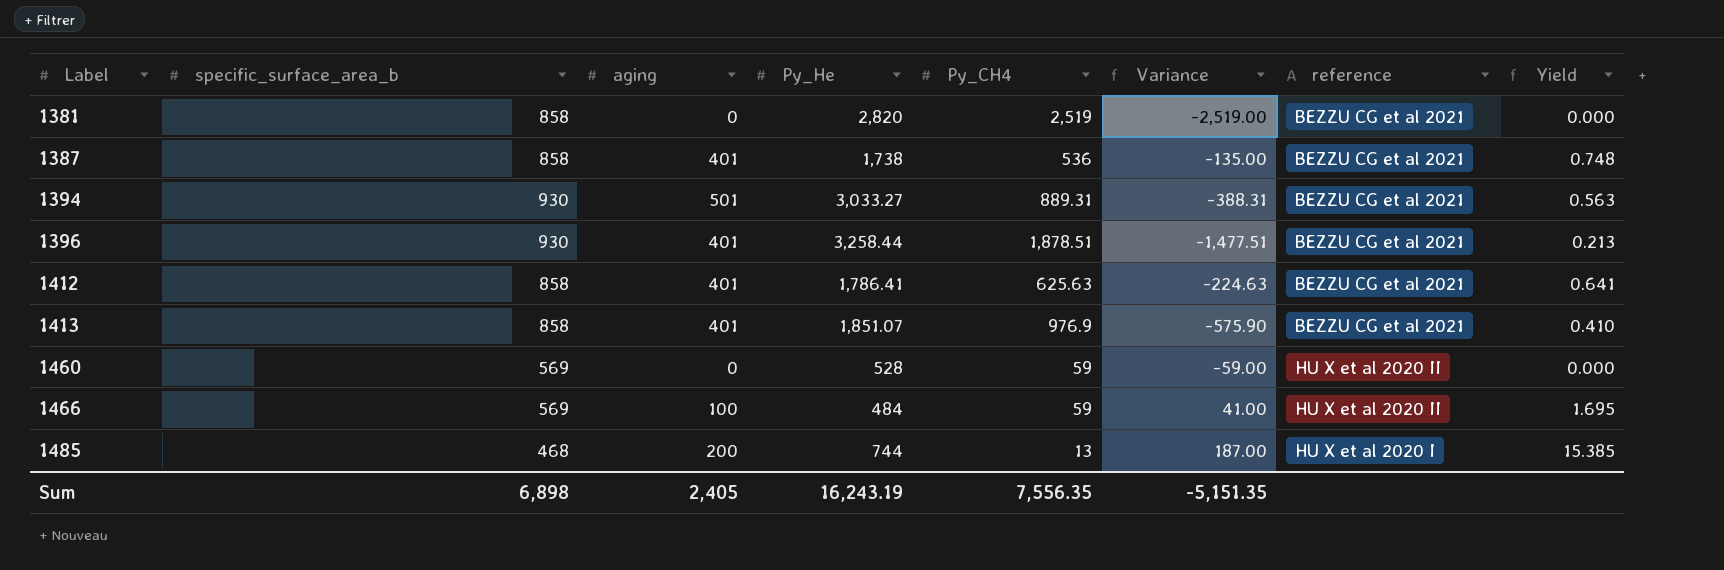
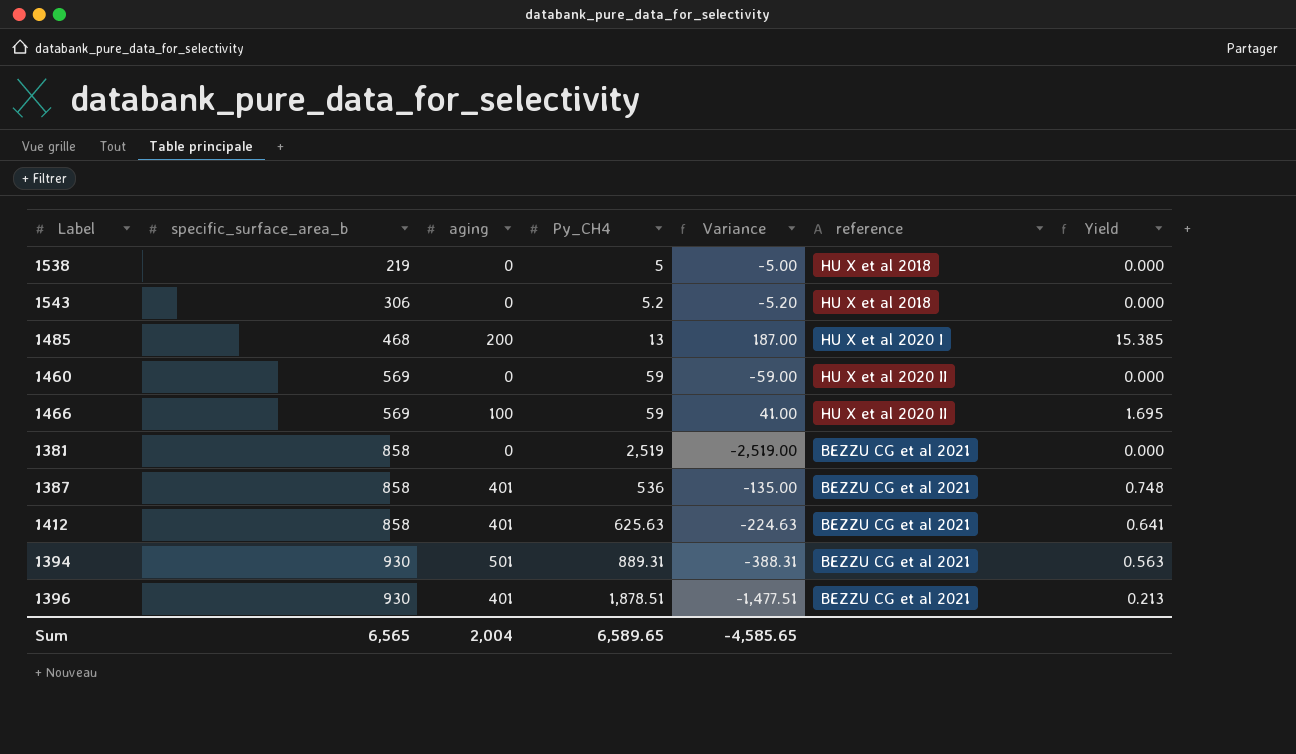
row order: Label ascending -> specific_surface_area_b ascending
column Py_He | position: 4 -> none
row 1413: 858 | 401 | 1,851.07 | 976.9 | -575.90 | BEZZU CG et al 2021 | 0.410 -> none
row 1538: none -> 219 | 0 | 5 | -5.00 | HU X et al 2018 | 0.000
row 1543: none -> 306 | 0 | 5.2 | -5.20 | HU X et al 2018 | 0.000
Sum | specific_surface_area_b: 6,898 -> 6,565
Sum | aging: 2,405 -> 2,004
Sum | Py_CH4: 7,556.35 -> 6,589.65
Sum | Variance: -5,151.35 -> -4,585.65

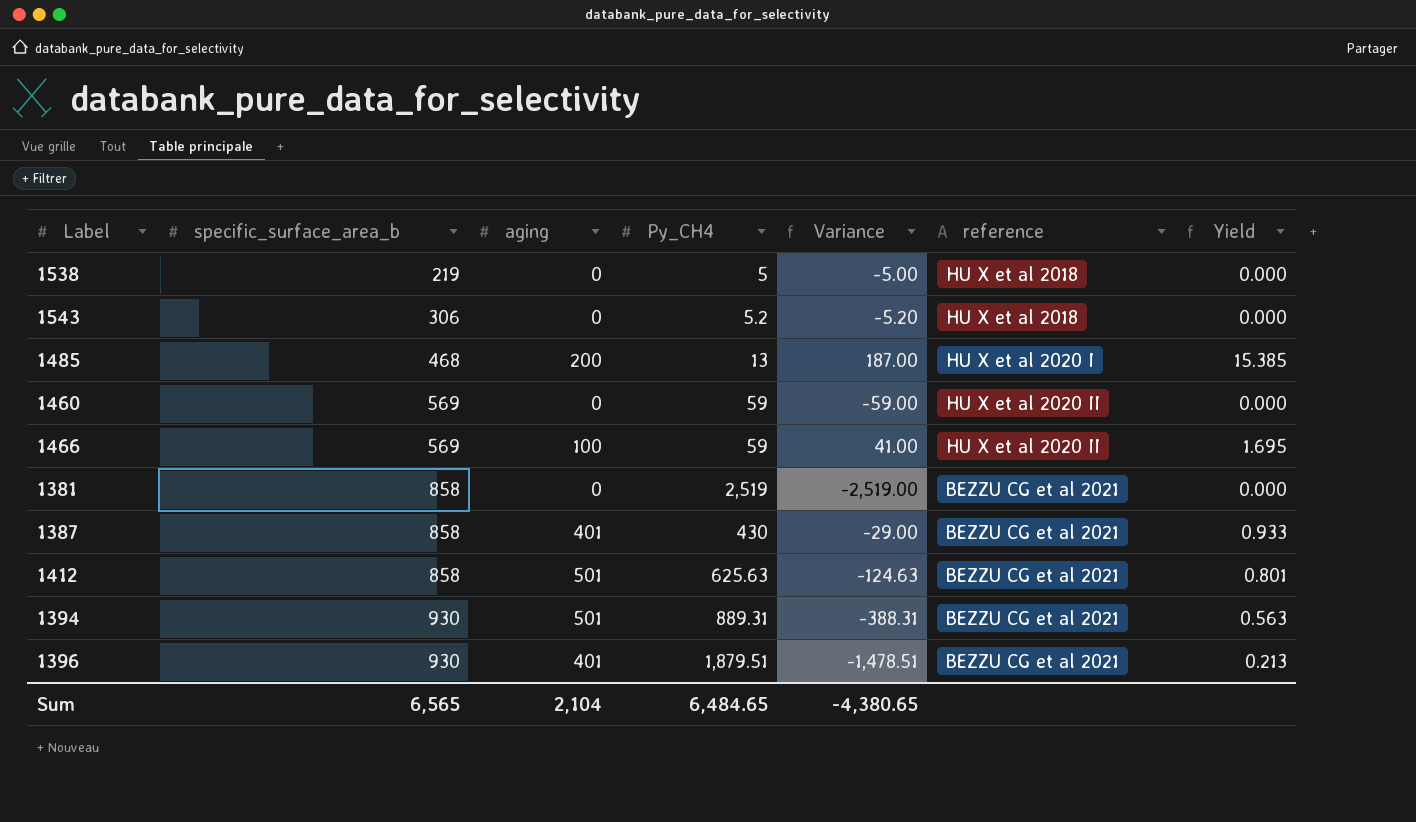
1387 | Py_CH4: 536 -> 430
1387 | Variance: -135.00 -> -29.00
1387 | Yield: 0.748 -> 0.933
1412 | aging: 401 -> 501
1412 | Variance: -224.63 -> -124.63
1412 | Yield: 0.641 -> 0.801
1396 | Py_CH4: 1,878.51 -> 1,879.51
1396 | Variance: -1,477.51 -> -1,478.51
Sum | aging: 2,004 -> 2,104
Sum | Py_CH4: 6,589.65 -> 6,484.65
Sum | Variance: -4,585.65 -> -4,380.65

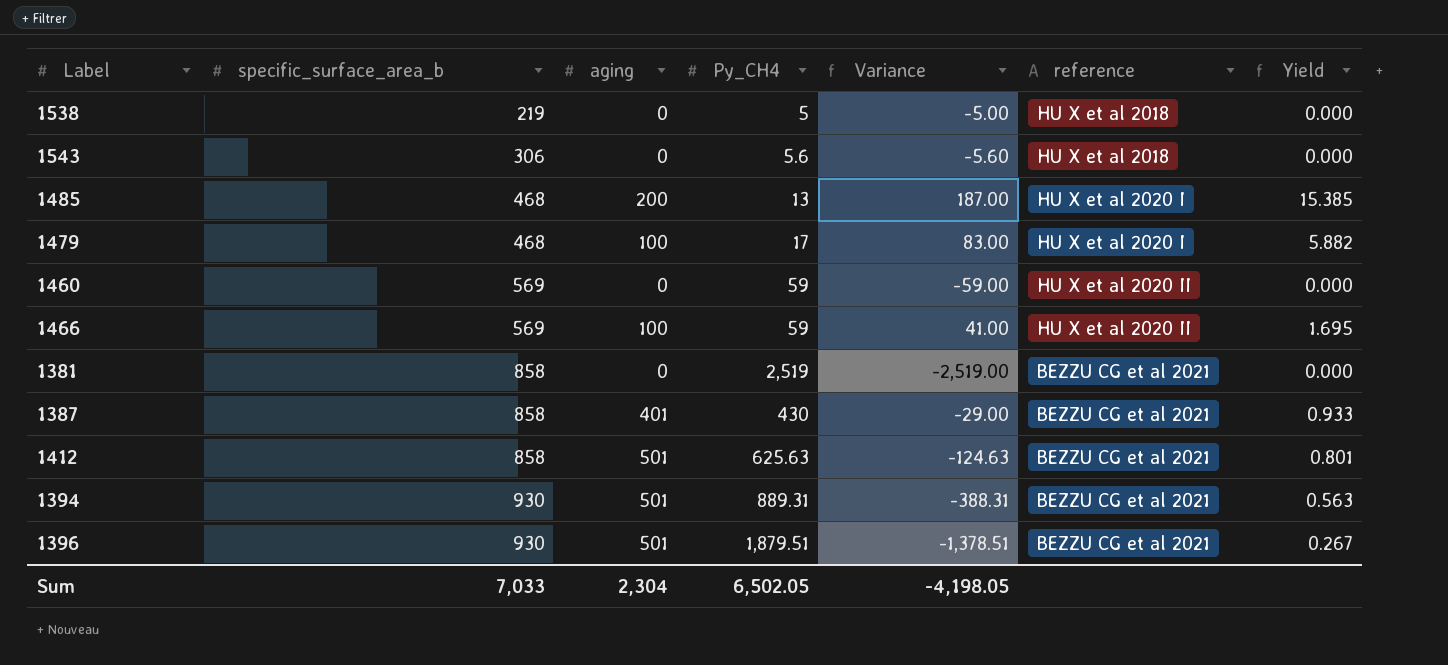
1543 | Py_CH4: 5.2 -> 5.6
1543 | Variance: -5.20 -> -5.60
row 1479: none -> 468 | 100 | 17 | 83.00 | HU X et al 2020 I | 5.882
1396 | aging: 401 -> 501
1396 | Variance: -1,478.51 -> -1,378.51
1396 | Yield: 0.213 -> 0.267
Sum | specific_surface_area_b: 6,565 -> 7,033
Sum | aging: 2,104 -> 2,304
Sum | Py_CH4: 6,484.65 -> 6,502.05
Sum | Variance: -4,380.65 -> -4,198.05

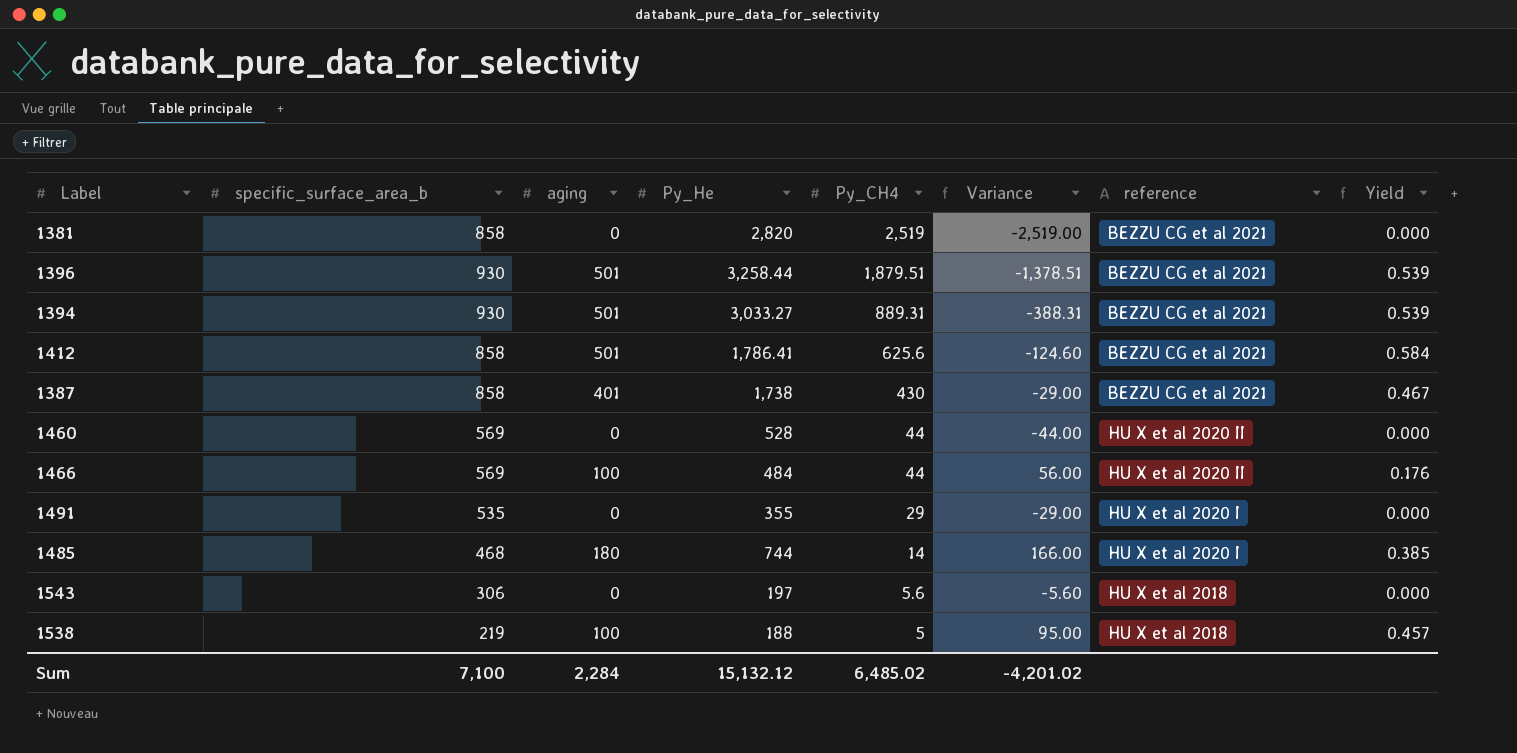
row order: specific_surface_area_b ascending -> Py_CH4 descending
column Py_He | position: none -> 4
column Yield | formula: [aging] / [Py_CH4] -> [aging] / [specific_surface_area_b]
row 1479: 468 | 100 | 17 | 83.00 | HU X et al 2020 I | 5.882 -> none
1412 | Py_CH4: 625.63 -> 625.6
1412 | Variance: -124.63 -> -124.60
1460 | Py_CH4: 59 -> 44
1460 | Variance: -59.00 -> -44.00
1466 | Py_CH4: 59 -> 44
1466 | Variance: 41.00 -> 56.00
row 1491: none -> 535 | 0 | 355 | 29 | -29.00 | HU X et al 2020 I | 0.000
1485 | aging: 200 -> 180
1485 | Py_CH4: 13 -> 14
1485 | Variance: 187.00 -> 166.00
1538 | aging: 0 -> 100
1538 | Variance: -5.00 -> 95.00
Sum | specific_surface_area_b: 7,033 -> 7,100
Sum | aging: 2,304 -> 2,284
Sum | Py_CH4: 6,502.05 -> 6,485.02
Sum | Variance: -4,198.05 -> -4,201.02

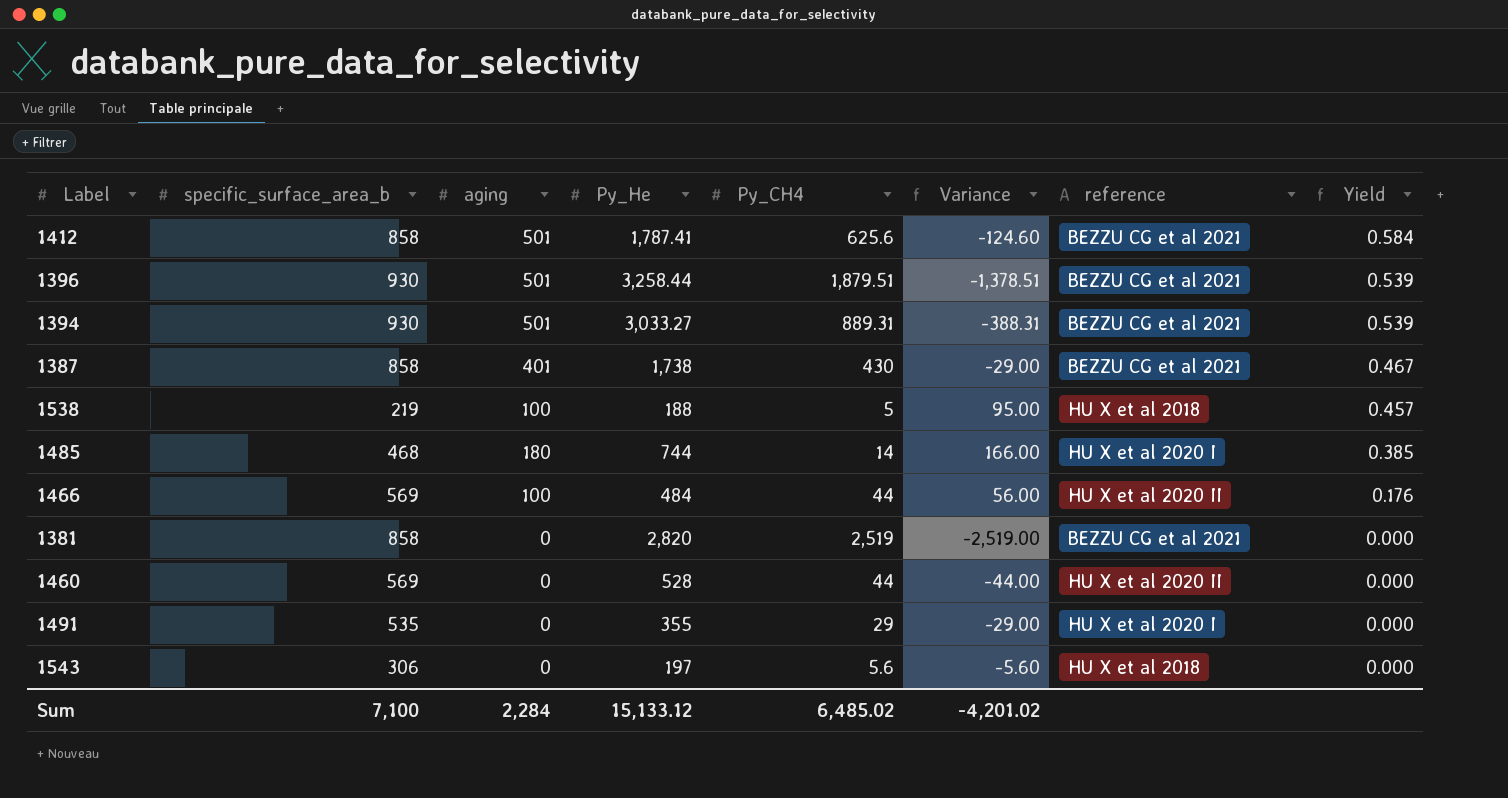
row order: Py_CH4 descending -> Yield descending
1412 | Py_He: 1,786.41 -> 1,787.41
Sum | Py_He: 15,132.12 -> 15,133.12

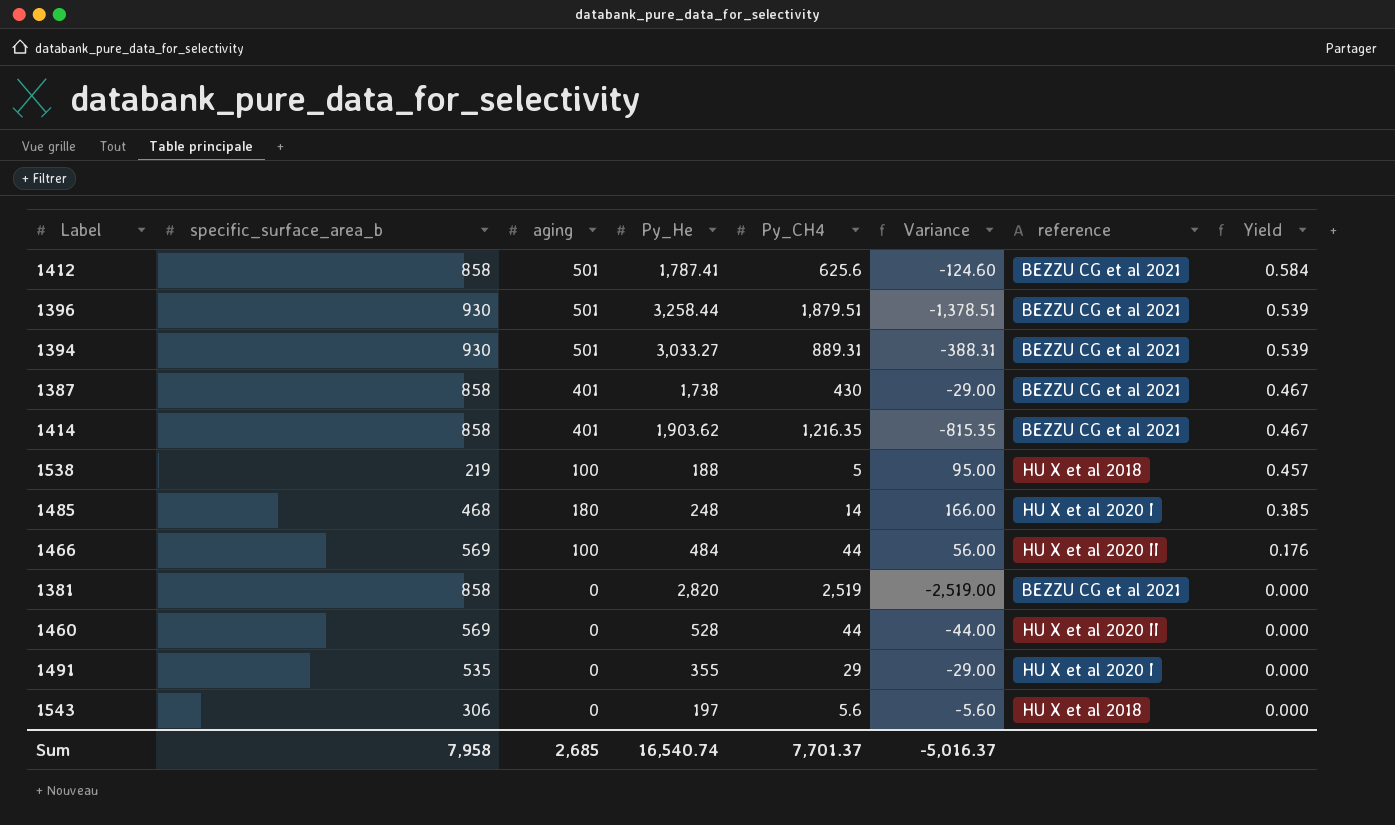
row 1414: none -> 858 | 401 | 1,903.62 | 1,216.35 | -815.35 | BEZZU CG et al 2021 | 0.467
1485 | Py_He: 744 -> 248
Sum | specific_surface_area_b: 7,100 -> 7,958
Sum | aging: 2,284 -> 2,685
Sum | Py_He: 15,133.12 -> 16,540.74
Sum | Py_CH4: 6,485.02 -> 7,701.37
Sum | Variance: -4,201.02 -> -5,016.37

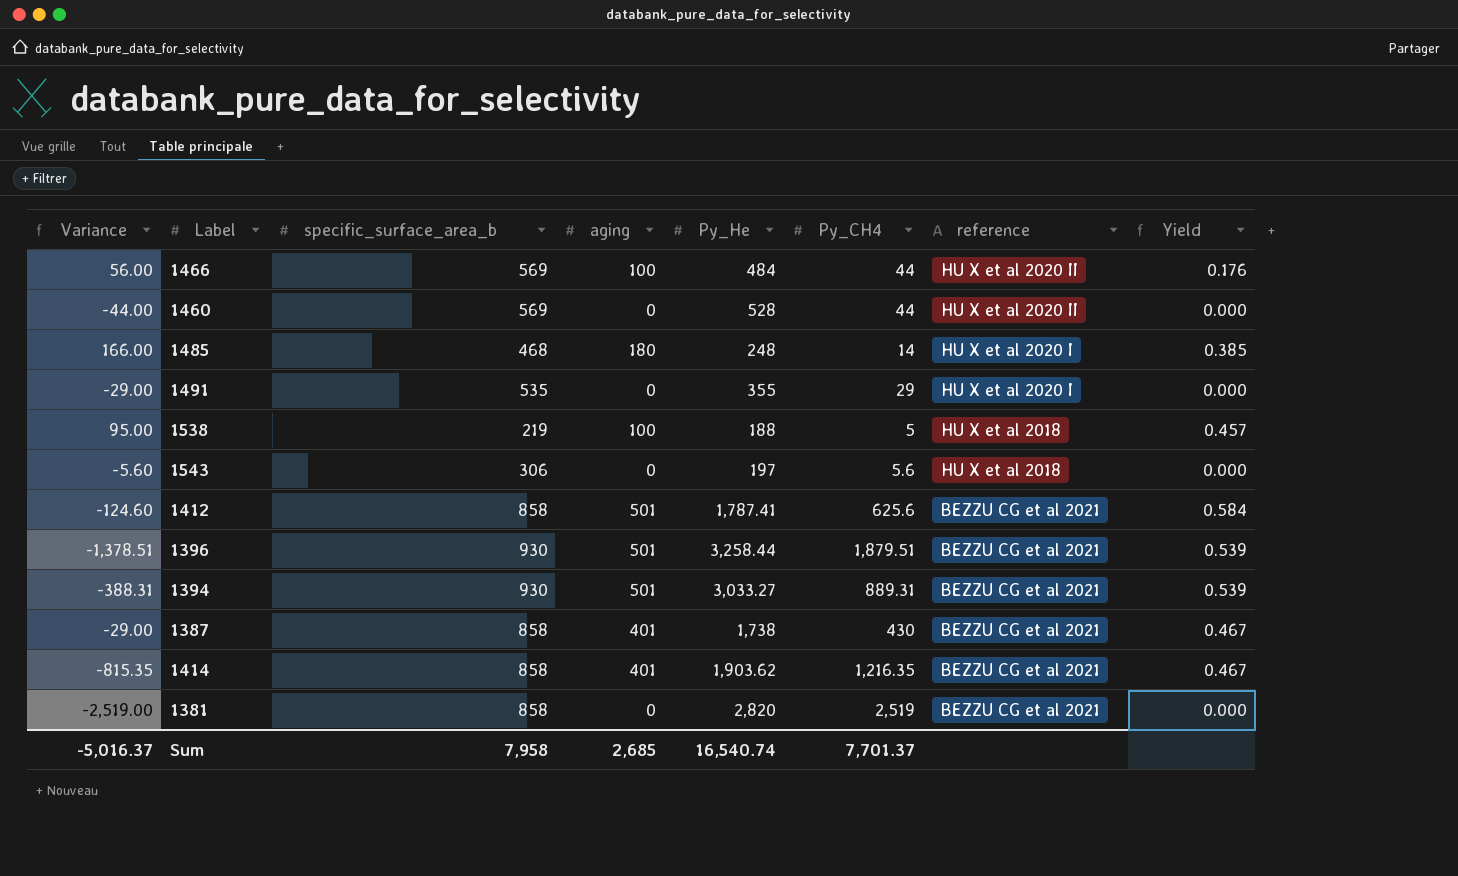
row order: Yield descending -> reference descending
column Variance | position: 6 -> 1

